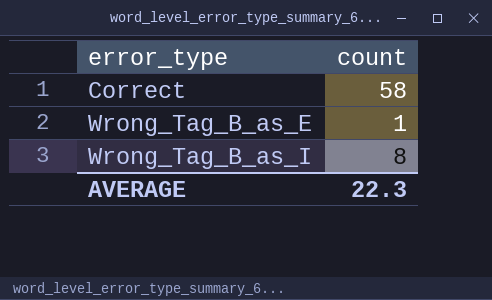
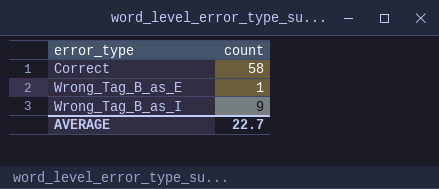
Wrong_Tag_B_as_I | count: 8 -> 9
AVERAGE | count: 22.3 -> 22.7

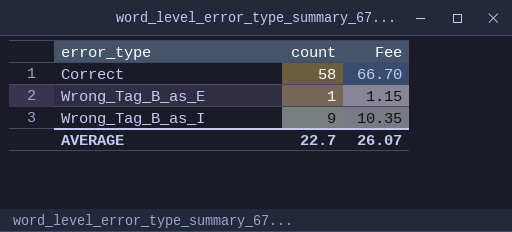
column Fee | formula: none -> [count] * 1.15

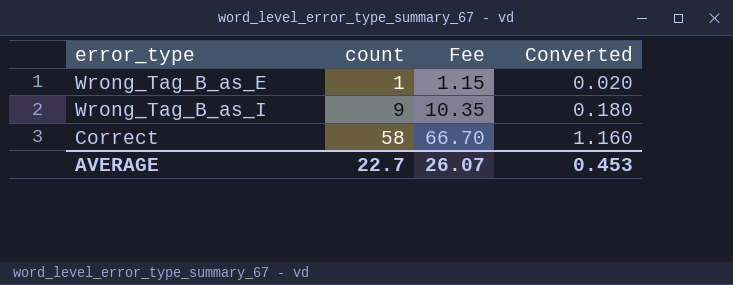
row order: error_type ascending -> count ascending
column Converted | formula: none -> [count] * 0.02

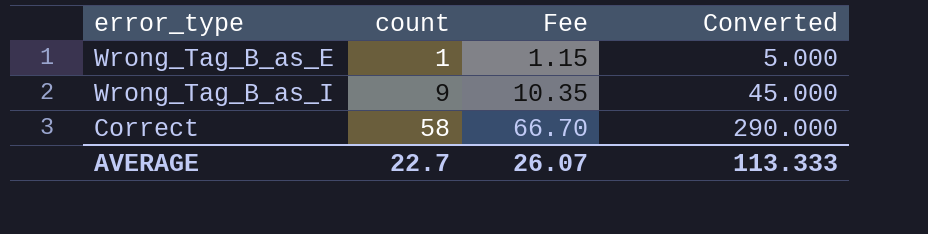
column Converted | formula: [count] * 0.02 -> [count] * 5
AVERAGE | Converted: 0.453 -> 113.333

